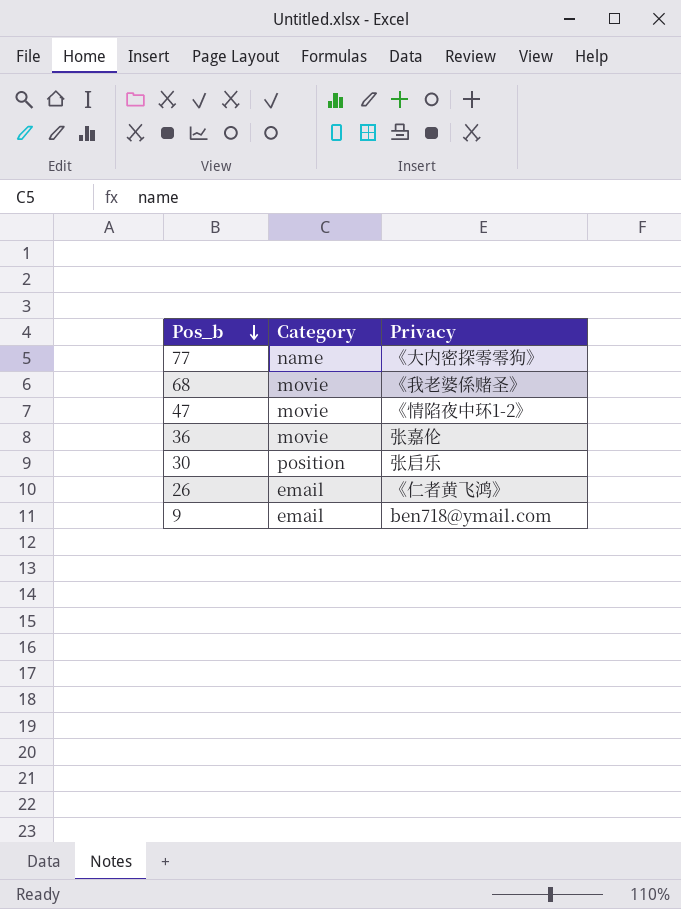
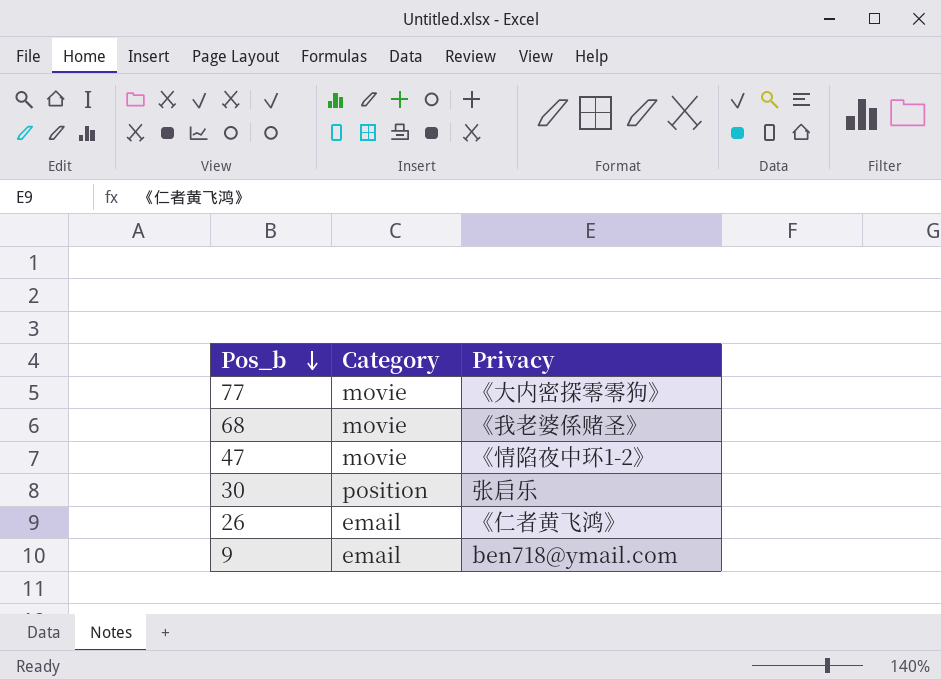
row 36: movie | 张嘉伦 -> none
77 | Category: name -> movie

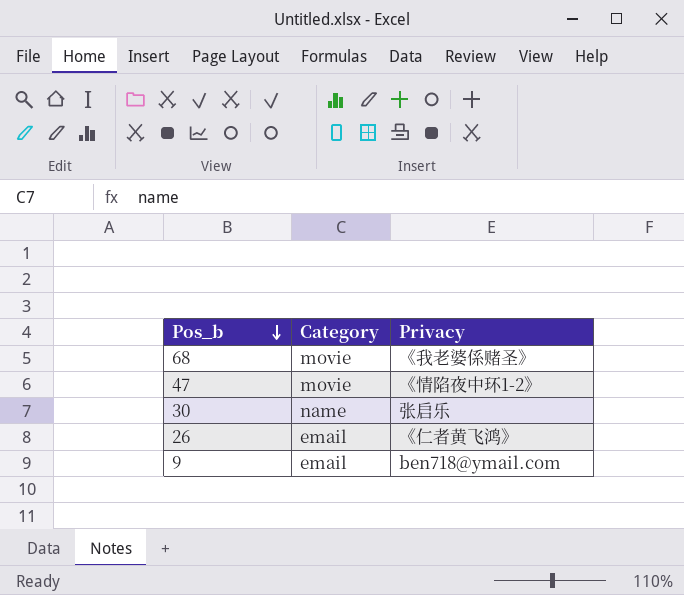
row 77: movie | 《大内密探零零狗》 -> none
30 | Category: position -> name

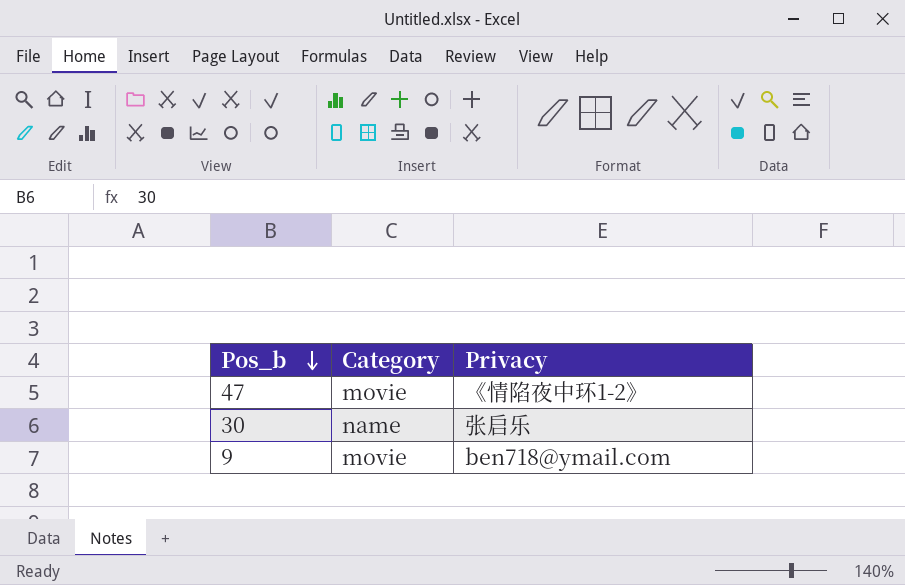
row 68: movie | 《我老婆係赌圣》 -> none
row 26: email | 《仁者黄飞鸿》 -> none
9 | Category: email -> movie

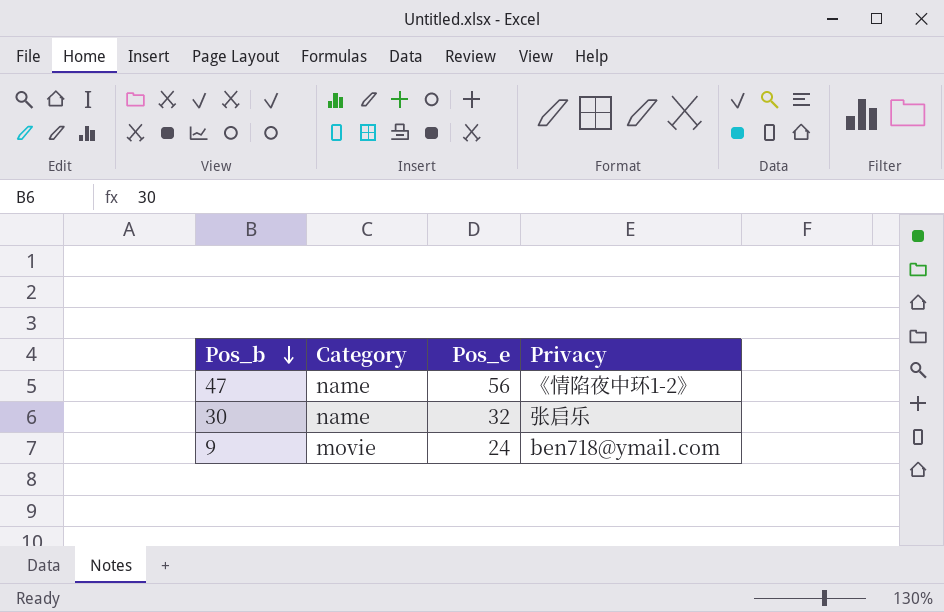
column Pos_e | position: none -> 3
47 | Category: movie -> name

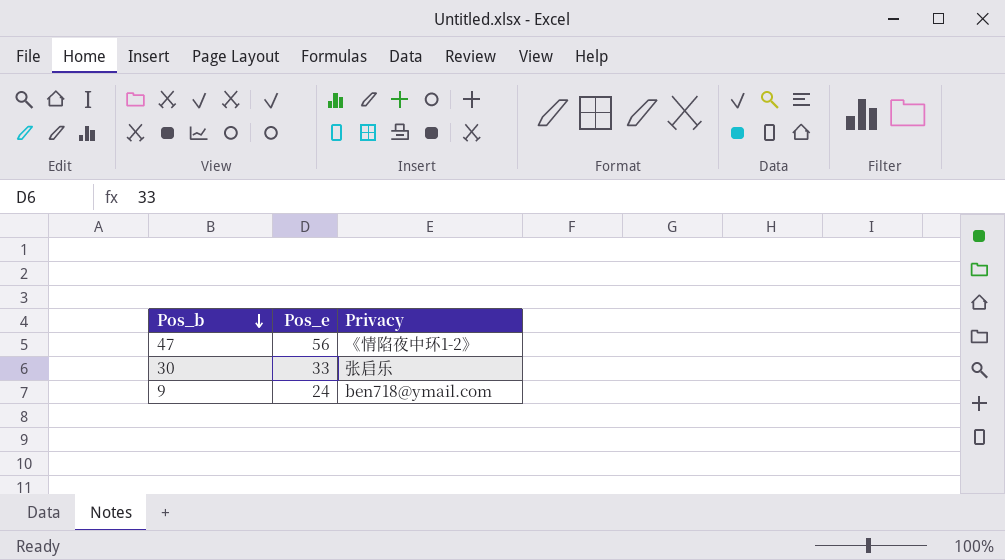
column Category | position: 2 -> none
30 | Pos_e: 32 -> 33

